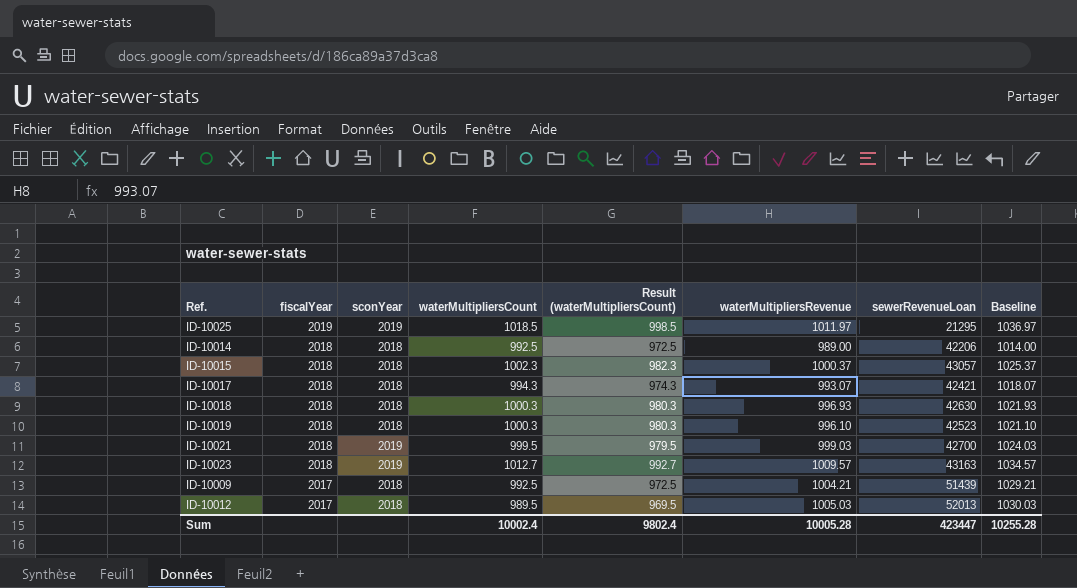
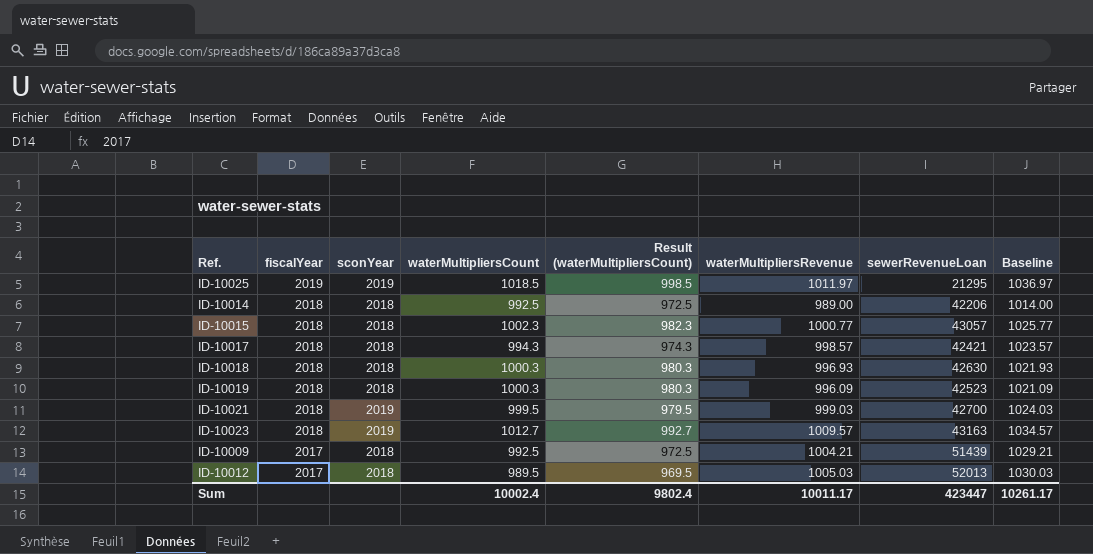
ID-10015 | waterMultipliersRevenue: 1000.37 -> 1000.77
ID-10015 | Baseline: 1025.37 -> 1025.77
ID-10017 | waterMultipliersRevenue: 993.07 -> 998.57
ID-10017 | Baseline: 1018.07 -> 1023.57
ID-10019 | waterMultipliersRevenue: 996.10 -> 996.09
ID-10019 | Baseline: 1021.10 -> 1021.09
Sum | waterMultipliersRevenue: 10005.28 -> 10011.17
Sum | Baseline: 10255.28 -> 10261.17

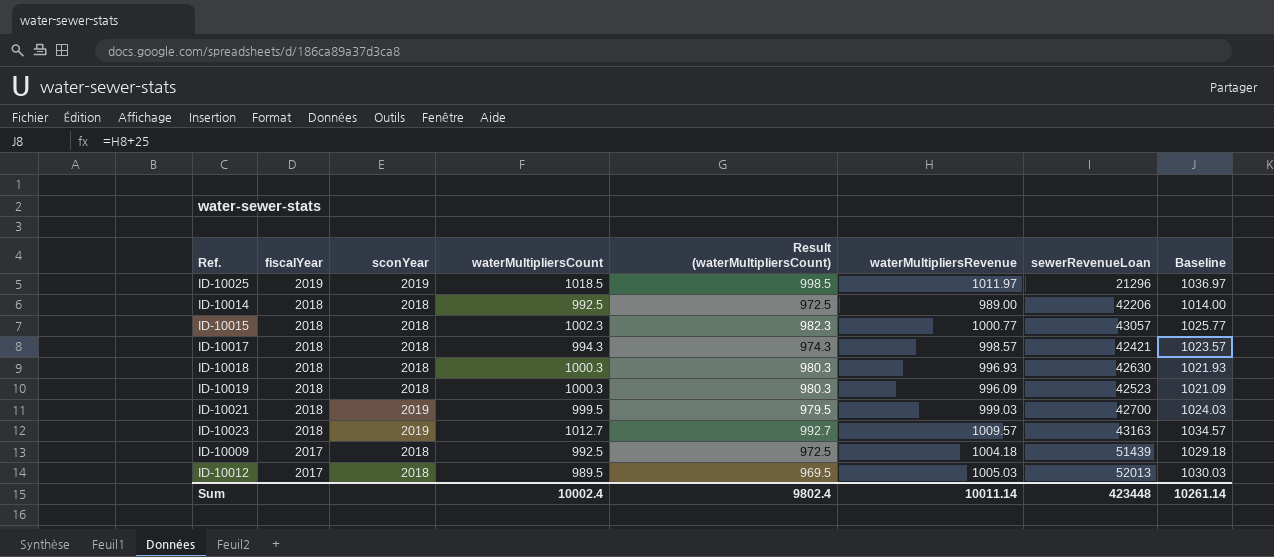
ID-10025 | sewerRevenueLoan: 21295 -> 21296
ID-10009 | waterMultipliersRevenue: 1004.21 -> 1004.18
ID-10009 | Baseline: 1029.21 -> 1029.18
Sum | waterMultipliersRevenue: 10011.17 -> 10011.14
Sum | sewerRevenueLoan: 423447 -> 423448
Sum | Baseline: 10261.17 -> 10261.14

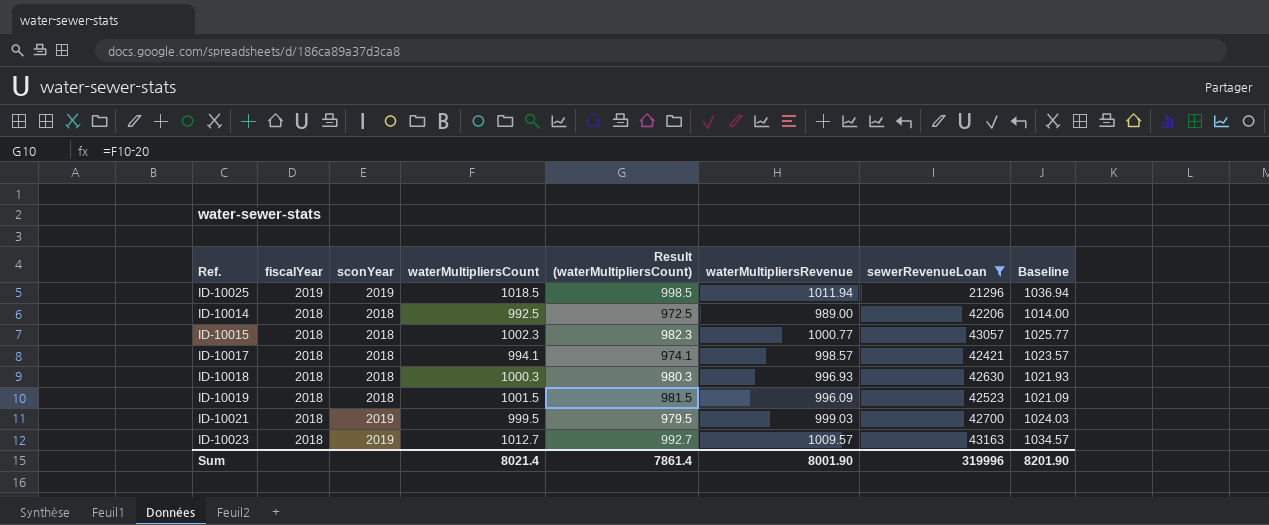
filter: none -> sewerRevenueLoan <= 43163
ID-10025 | waterMultipliersRevenue: 1011.97 -> 1011.94
ID-10025 | Baseline: 1036.97 -> 1036.94
ID-10017 | waterMultipliersCount: 994.3 -> 994.1
ID-10017 | Result (waterMultipliersCount): 974.3 -> 974.1
ID-10019 | waterMultipliersCount: 1000.3 -> 1001.5
ID-10019 | Result (waterMultipliersCount): 980.3 -> 981.5
Sum | waterMultipliersCount: 10002.4 -> 8021.4
Sum | Result (waterMultipliersCount): 9802.4 -> 7861.4
Sum | waterMultipliersRevenue: 10011.14 -> 8001.90
Sum | sewerRevenueLoan: 423448 -> 319996
Sum | Baseline: 10261.14 -> 8201.90

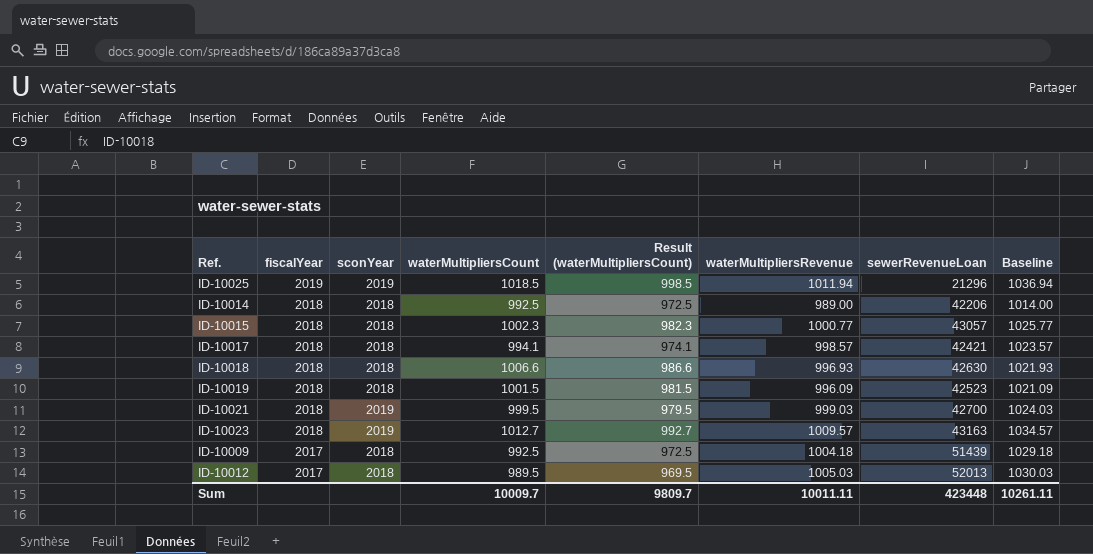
filter: sewerRevenueLoan <= 43163 -> none
ID-10018 | waterMultipliersCount: 1000.3 -> 1006.6
ID-10018 | Result (waterMultipliersCount): 980.3 -> 986.6
Sum | waterMultipliersCount: 8021.4 -> 10009.7
Sum | Result (waterMultipliersCount): 7861.4 -> 9809.7
Sum | waterMultipliersRevenue: 8001.90 -> 10011.11
Sum | sewerRevenueLoan: 319996 -> 423448
Sum | Baseline: 8201.90 -> 10261.11

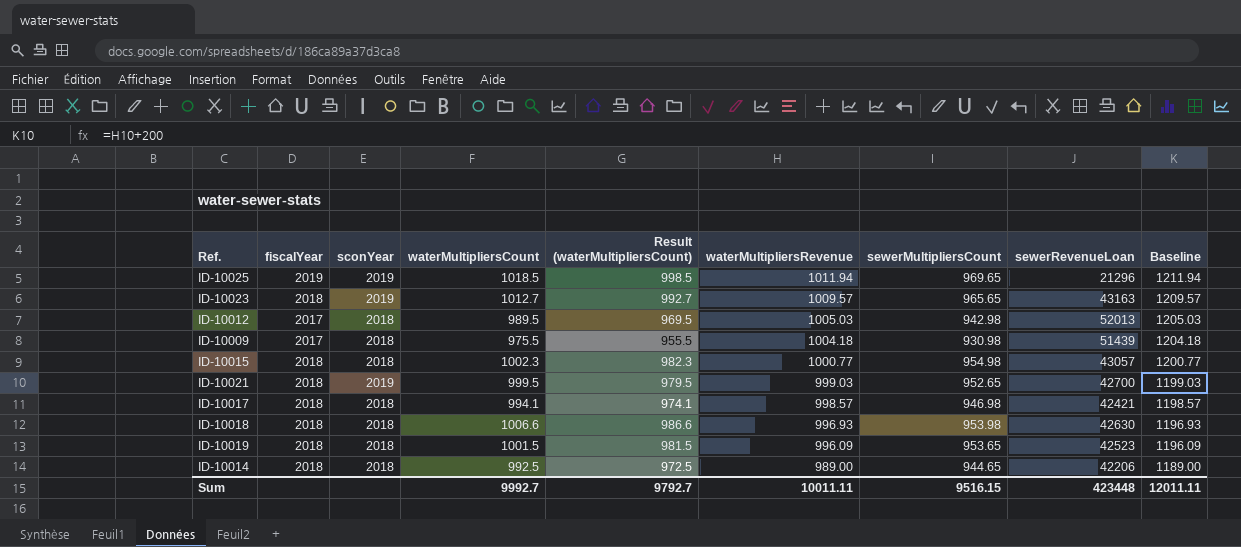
row order: fiscalYear descending -> waterMultipliersRevenue descending
column sewerMultipliersCount | position: none -> 7
column Baseline | formula: [waterMultipliersRevenue] + 25 -> [waterMultipliersRevenue] + 200
ID-10009 | waterMultipliersCount: 992.5 -> 975.5
ID-10009 | Result (waterMultipliersCount): 972.5 -> 955.5
Sum | waterMultipliersCount: 10009.7 -> 9992.7
Sum | Result (waterMultipliersCount): 9809.7 -> 9792.7
Sum | Baseline: 10261.11 -> 12011.11

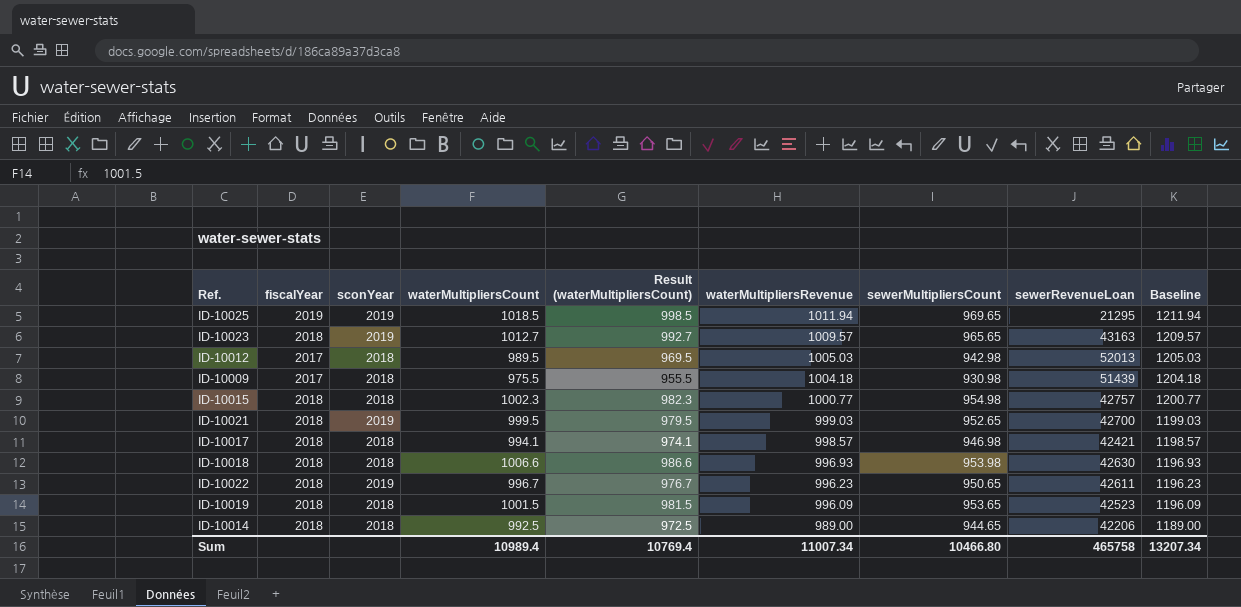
ID-10025 | sewerRevenueLoan: 21296 -> 21295
ID-10015 | sewerRevenueLoan: 43057 -> 42757
row ID-10022: none -> 2018 | 2019 | 996.7 | 976.7 | 996.23 | 950.65 | 42611 | 1196.23
Sum | waterMultipliersCount: 9992.7 -> 10989.4
Sum | Result (waterMultipliersCount): 9792.7 -> 10769.4
Sum | waterMultipliersRevenue: 10011.11 -> 11007.34
Sum | sewerMultipliersCount: 9516.15 -> 10466.80
Sum | sewerRevenueLoan: 423448 -> 465758
Sum | Baseline: 12011.11 -> 13207.34

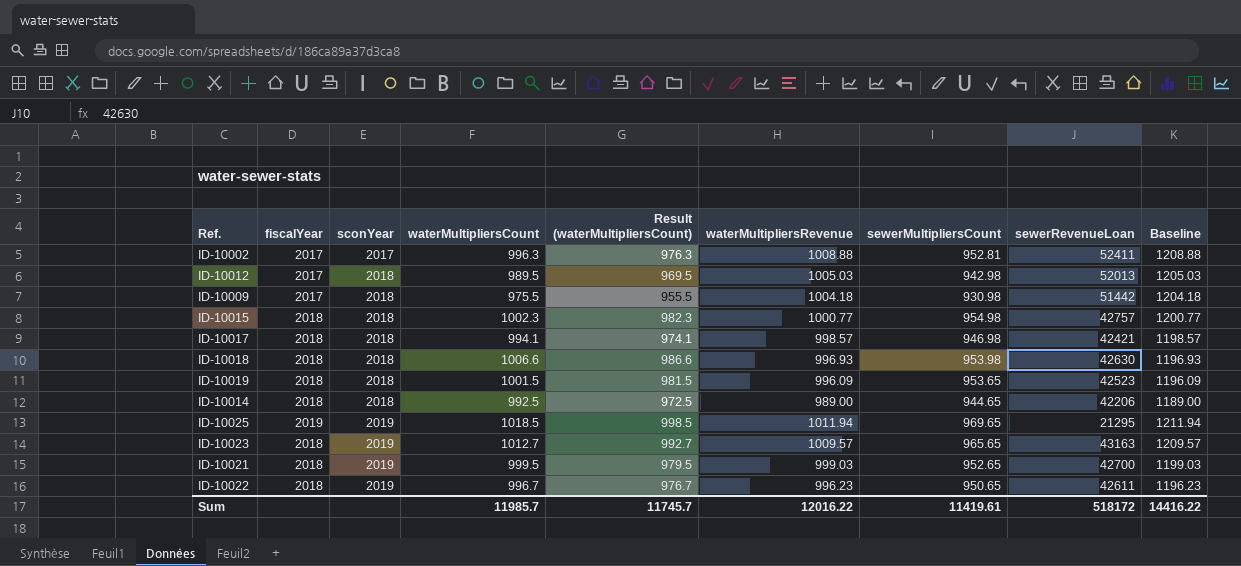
row order: waterMultipliersRevenue descending -> sconYear ascending
row ID-10002: none -> 2017 | 2017 | 996.3 | 976.3 | 1008.88 | 952.81 | 52411 | 1208.88
ID-10009 | sewerRevenueLoan: 51439 -> 51442
Sum | waterMultipliersCount: 10989.4 -> 11985.7
Sum | Result (waterMultipliersCount): 10769.4 -> 11745.7
Sum | waterMultipliersRevenue: 11007.34 -> 12016.22
Sum | sewerMultipliersCount: 10466.80 -> 11419.61
Sum | sewerRevenueLoan: 465758 -> 518172
Sum | Baseline: 13207.34 -> 14416.22

